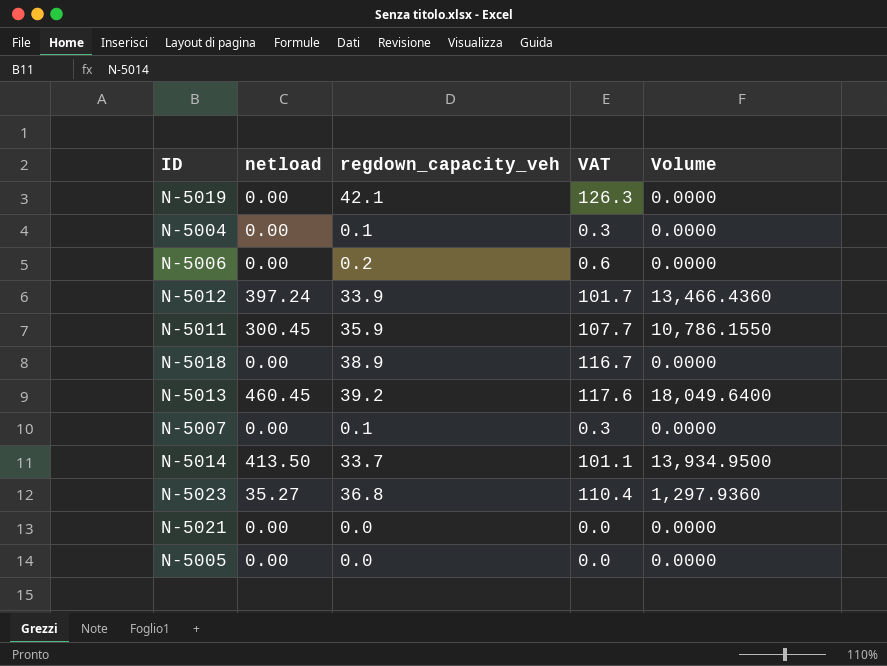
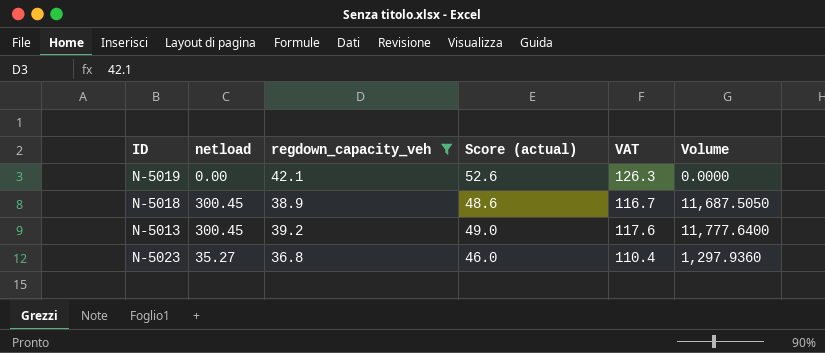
filter: none -> regdown_capacity_veh >= 36.8
column Score (actual) | formula: none -> [regdown_capacity_veh] * 1.25
N-5018 | netload: 0.00 -> 300.45
N-5018 | Volume: 0.0000 -> 11,687.5050
N-5013 | netload: 460.45 -> 300.45
N-5013 | Volume: 18,049.6400 -> 11,777.6400

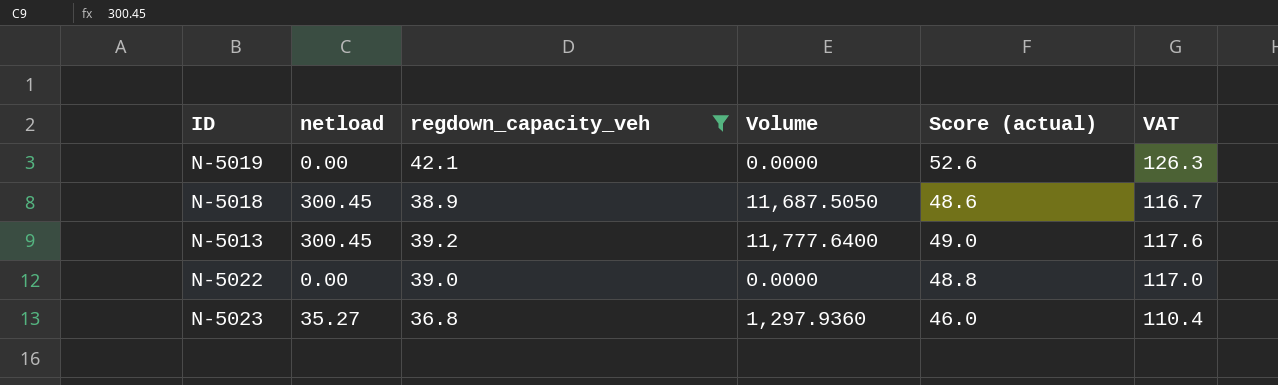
column Volume | position: 6 -> 4
row N-5022: none -> 0.00 | 39.0 | 0.0000 | 48.8 | 117.0

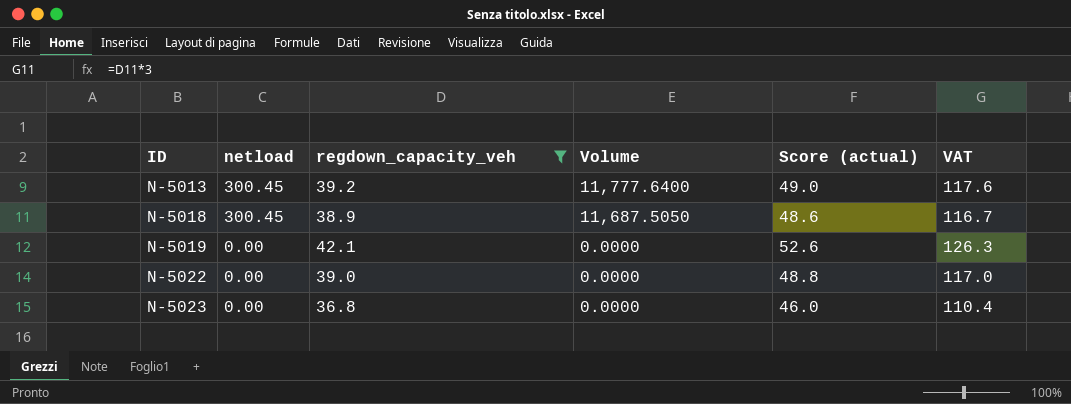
row order: none -> ID ascending
N-5023 | netload: 35.27 -> 0.00
N-5023 | Volume: 1,297.9360 -> 0.0000

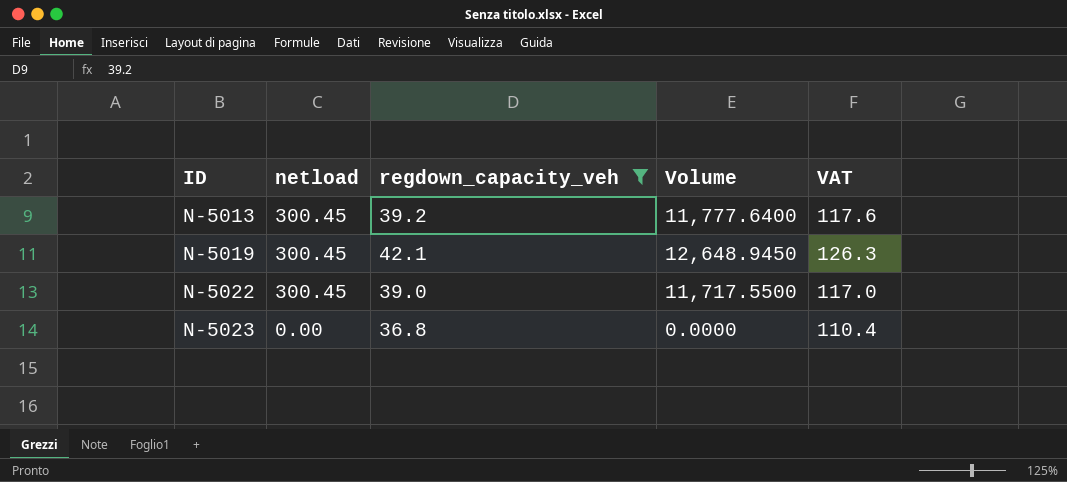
column Score (actual) | formula: [regdown_capacity_veh] * 1.25 -> none
row N-5018: 300.45 | 38.9 | 11,687.5050 | 48.6 | 116.7 -> none
N-5019 | netload: 0.00 -> 300.45
N-5019 | Volume: 0.0000 -> 12,648.9450
N-5022 | netload: 0.00 -> 300.45
N-5022 | Volume: 0.0000 -> 11,717.5500

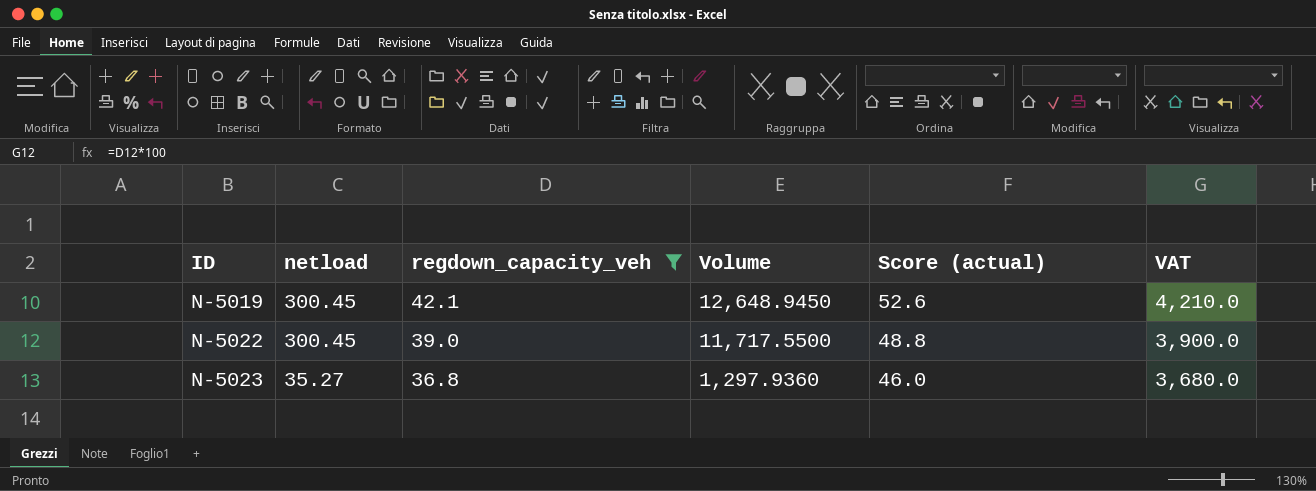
column Score (actual) | formula: none -> [regdown_capacity_veh] * 1.25
column VAT | formula: [regdown_capacity_veh] * 3 -> [regdown_capacity_veh] * 100
row N-5013: 300.45 | 39.2 | 11,777.6400 | 117.6 -> none
N-5023 | netload: 0.00 -> 35.27
N-5023 | Volume: 0.0000 -> 1,297.9360

